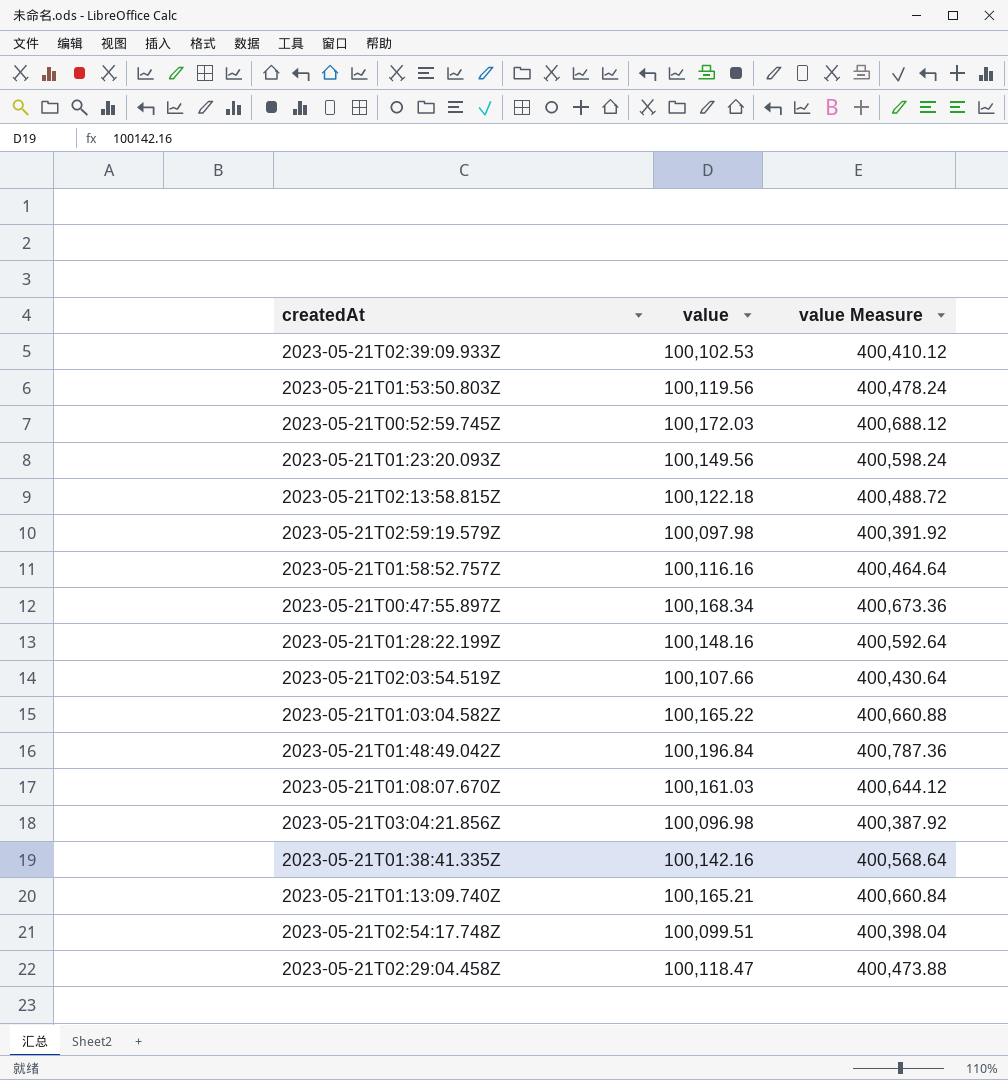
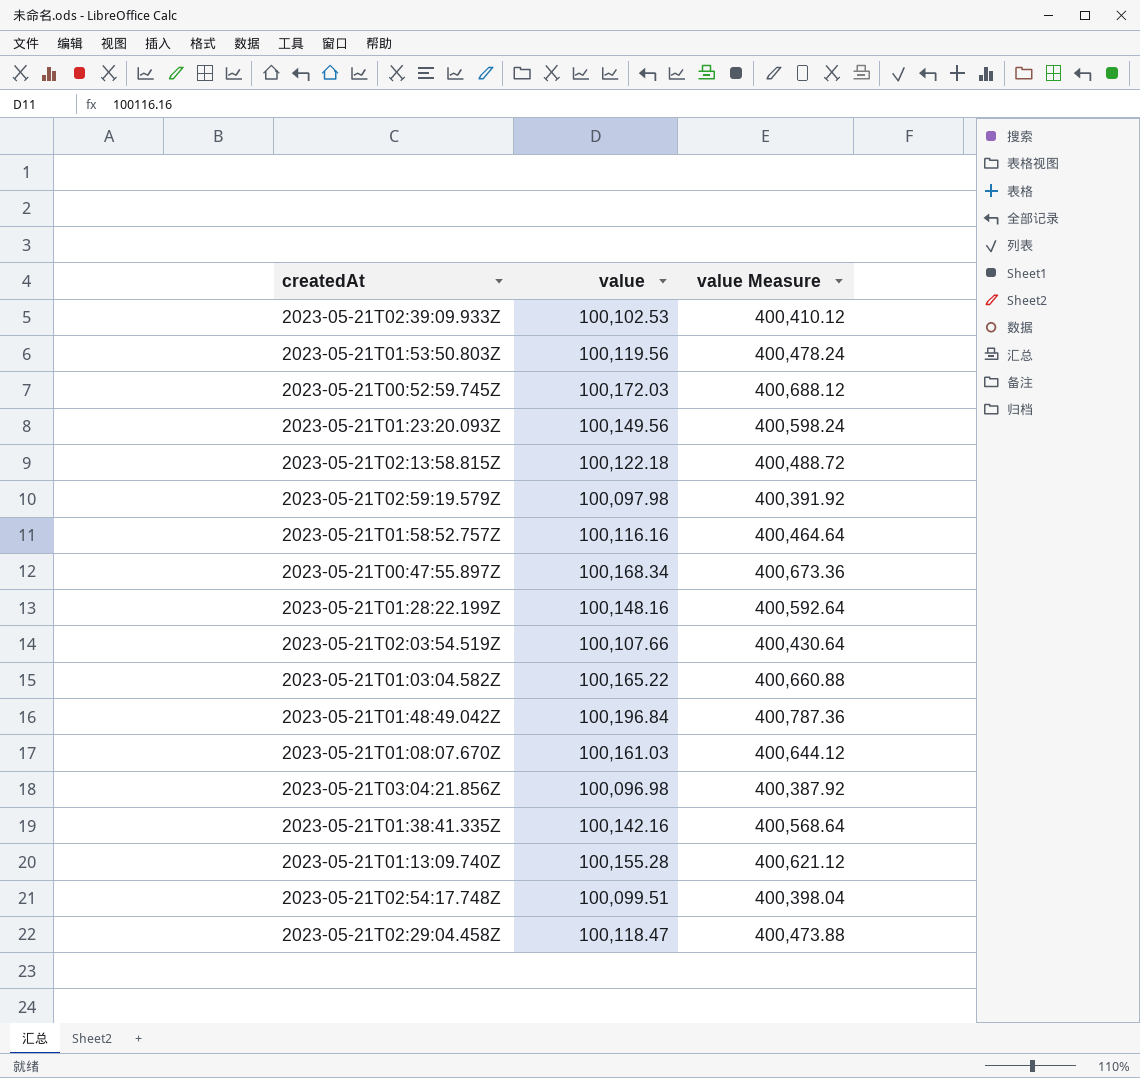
2023-05-21T01:13:09.740Z | value: 100,165.21 -> 100,155.28
2023-05-21T01:13:09.740Z | value Measure: 400,660.84 -> 400,621.12

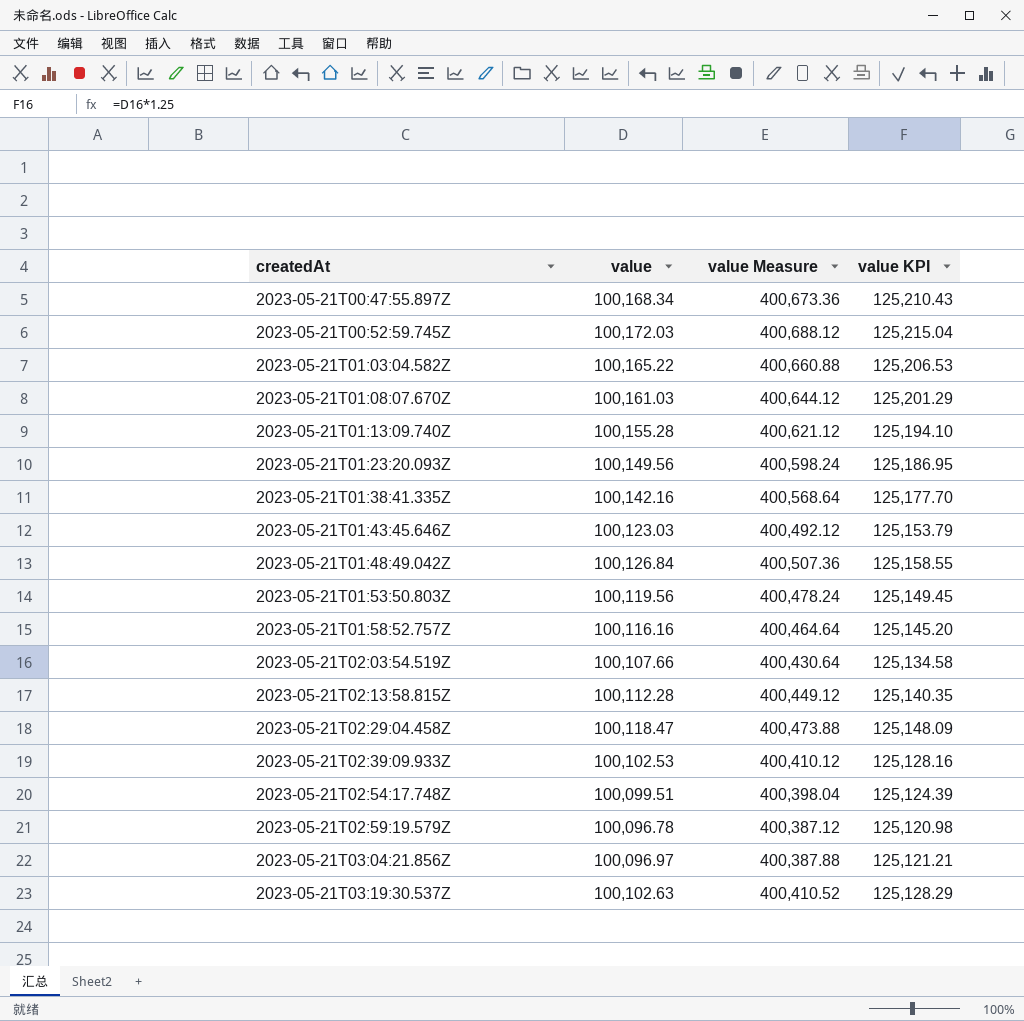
row order: none -> createdAt ascending
column value KPI | formula: none -> [value] * 1.25
row 2023-05-21T01:28:22.199Z: 100,148.16 | 400,592.64 -> none
row 2023-05-21T01:43:45.646Z: none -> 100,123.03 | 400,492.12 | 125,153.79
2023-05-21T01:48:49.042Z | value: 100,196.84 -> 100,126.84
2023-05-21T01:48:49.042Z | value Measure: 400,787.36 -> 400,507.36
2023-05-21T02:13:58.815Z | value: 100,122.18 -> 100,112.28
2023-05-21T02:13:58.815Z | value Measure: 400,488.72 -> 400,449.12
2023-05-21T02:59:19.579Z | value: 100,097.98 -> 100,096.78
2023-05-21T02:59:19.579Z | value Measure: 400,391.92 -> 400,387.12
2023-05-21T03:04:21.856Z | value: 100,096.98 -> 100,096.97
2023-05-21T03:04:21.856Z | value Measure: 400,387.92 -> 400,387.88
row 2023-05-21T03:19:30.537Z: none -> 100,102.63 | 400,410.52 | 125,128.29

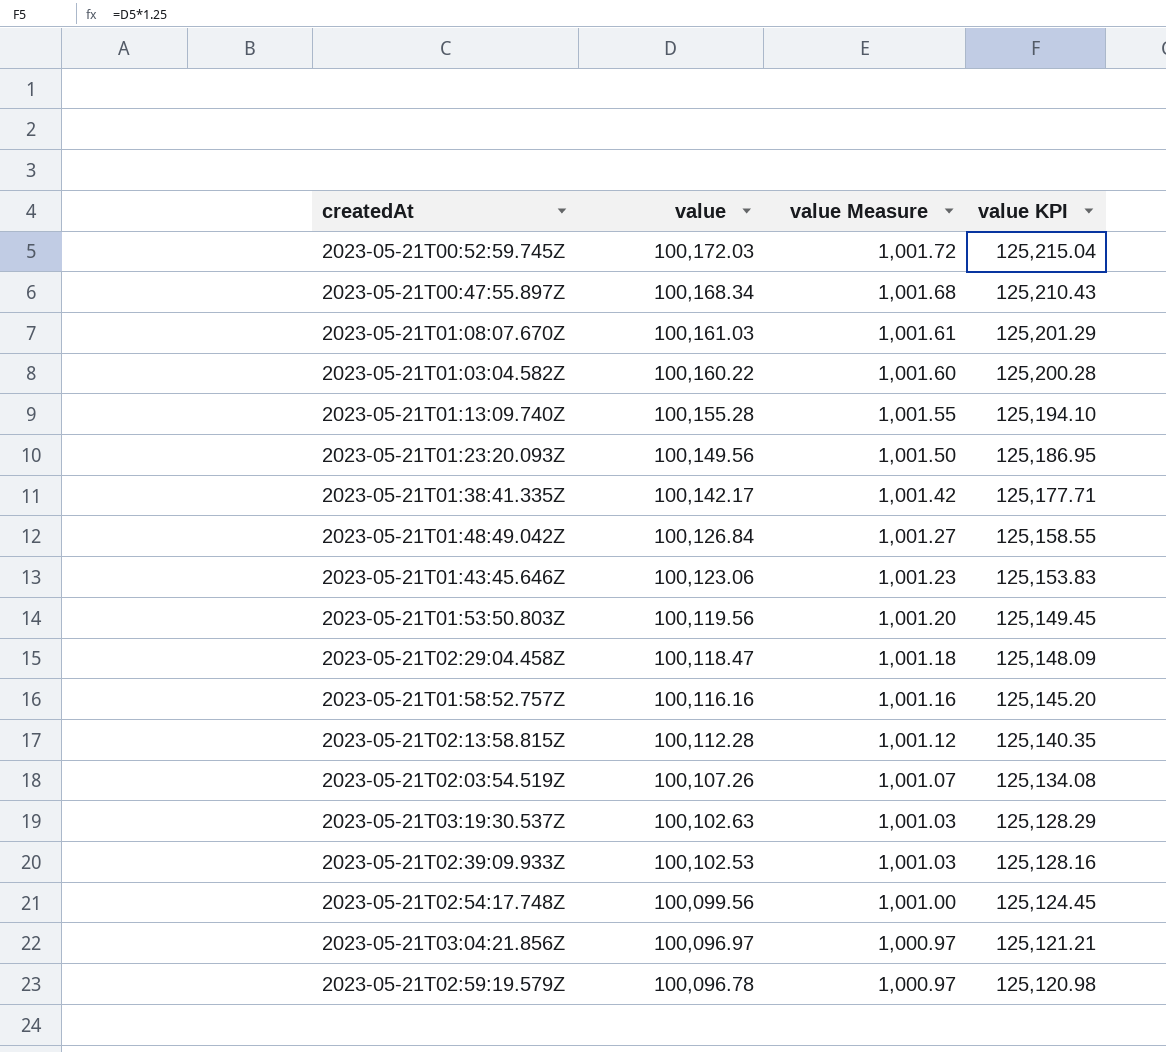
row order: createdAt ascending -> value descending
column value Measure | formula: [value] * 4 -> [value] * 0.01
2023-05-21T01:03:04.582Z | value: 100,165.22 -> 100,160.22
2023-05-21T01:03:04.582Z | value KPI: 125,206.53 -> 125,200.28
2023-05-21T01:38:41.335Z | value: 100,142.16 -> 100,142.17
2023-05-21T01:38:41.335Z | value KPI: 125,177.70 -> 125,177.71
2023-05-21T01:43:45.646Z | value: 100,123.03 -> 100,123.06
2023-05-21T01:43:45.646Z | value KPI: 125,153.79 -> 125,153.83
2023-05-21T02:03:54.519Z | value: 100,107.66 -> 100,107.26
2023-05-21T02:03:54.519Z | value KPI: 125,134.58 -> 125,134.08
2023-05-21T02:54:17.748Z | value: 100,099.51 -> 100,099.56
2023-05-21T02:54:17.748Z | value KPI: 125,124.39 -> 125,124.45

